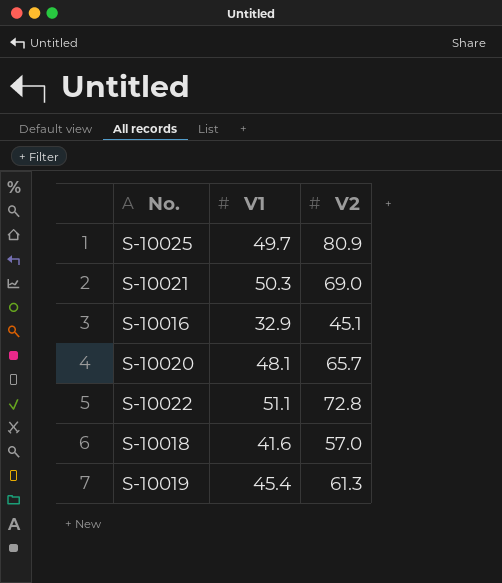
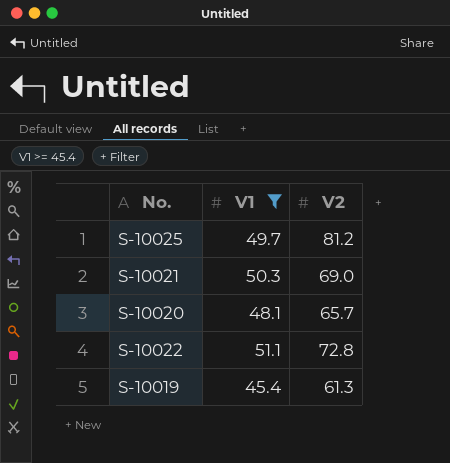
filter: none -> V1 >= 45.4
S-10025 | V2: 80.9 -> 81.2

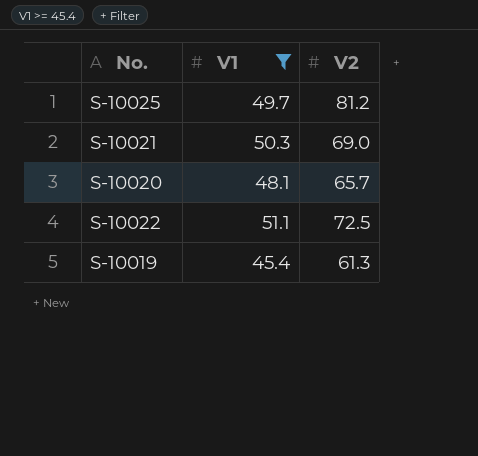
S-10022 | V2: 72.8 -> 72.5

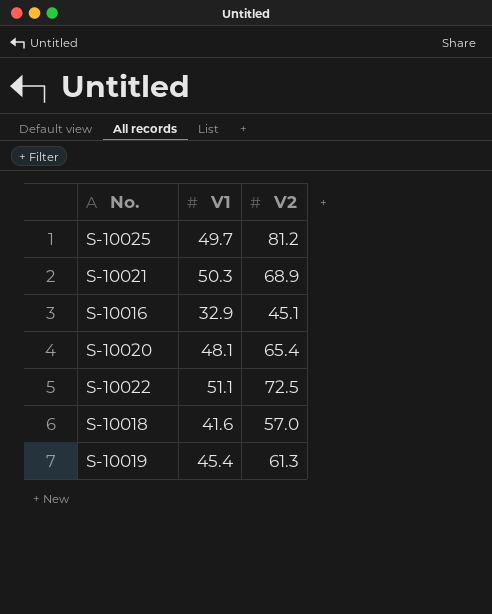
filter: V1 >= 45.4 -> none
S-10021 | V2: 69.0 -> 68.9
S-10020 | V2: 65.7 -> 65.4

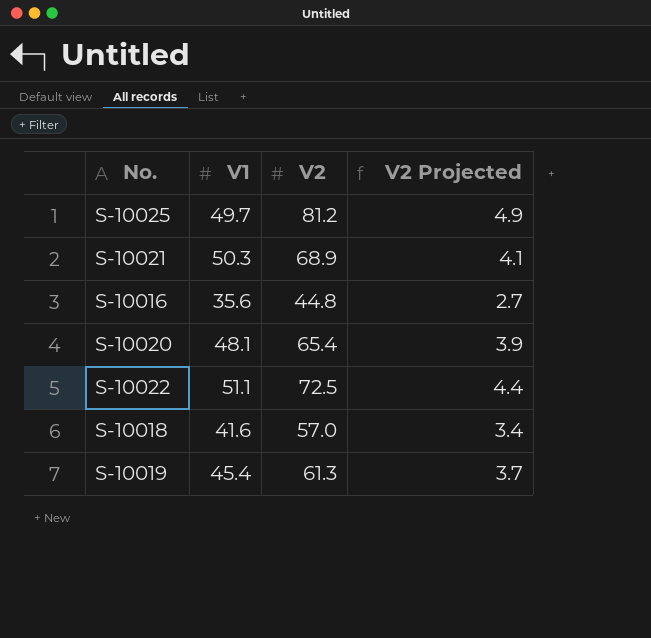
column V2 Projected | formula: none -> [V2] * 0.06
S-10016 | V1: 32.9 -> 35.6
S-10016 | V2: 45.1 -> 44.8

